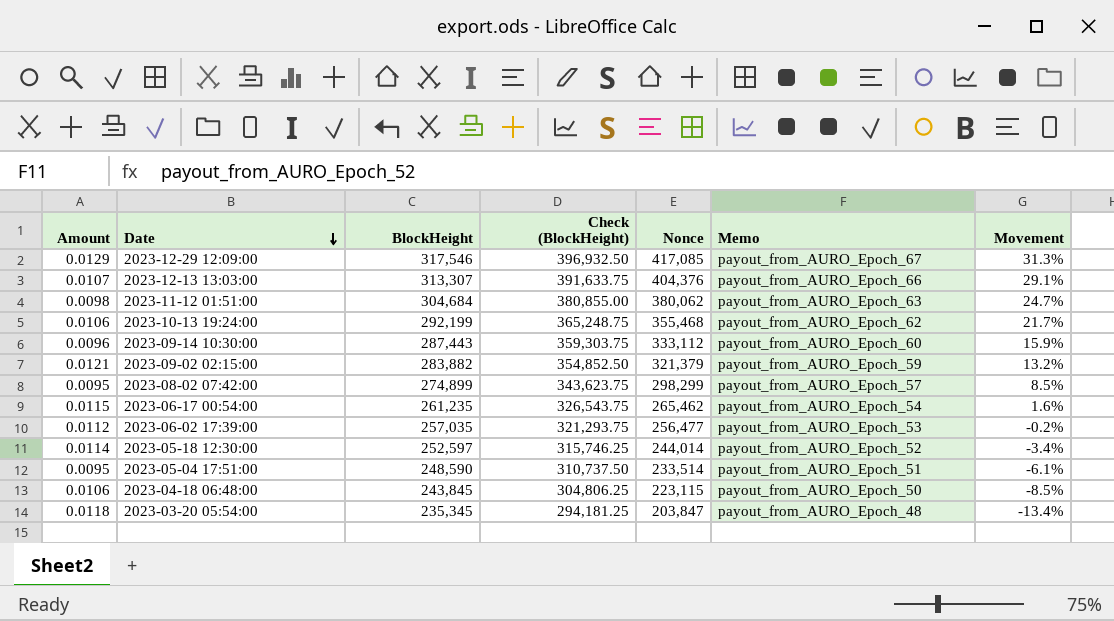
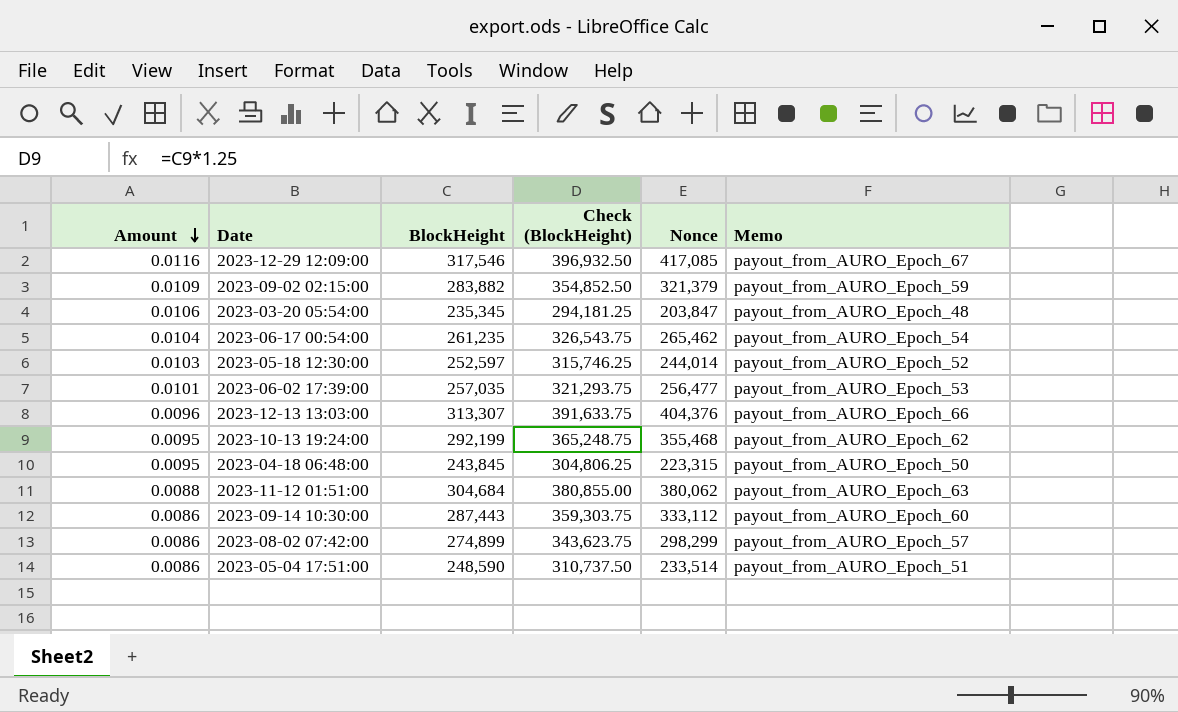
row order: Date descending -> Amount descending
column Movement | formula: ([Nonce] - [BlockHeight]) / [BlockHeight] -> none
2023-12-29 12:09:00 | Amount: 0.0129 -> 0.0116
2023-09-02 02:15:00 | Amount: 0.0121 -> 0.0109
2023-03-20 05:54:00 | Amount: 0.0118 -> 0.0106
2023-06-17 00:54:00 | Amount: 0.0115 -> 0.0104
2023-05-18 12:30:00 | Amount: 0.0114 -> 0.0103
2023-06-02 17:39:00 | Amount: 0.0112 -> 0.0101
2023-12-13 13:03:00 | Amount: 0.0107 -> 0.0096
2023-10-13 19:24:00 | Amount: 0.0106 -> 0.0095
2023-04-18 06:48:00 | Amount: 0.0106 -> 0.0095
2023-04-18 06:48:00 | Nonce: 223,115 -> 223,315
2023-11-12 01:51:00 | Amount: 0.0098 -> 0.0088
2023-09-14 10:30:00 | Amount: 0.0096 -> 0.0086
2023-08-02 07:42:00 | Amount: 0.0095 -> 0.0086
2023-05-04 17:51:00 | Amount: 0.0095 -> 0.0086

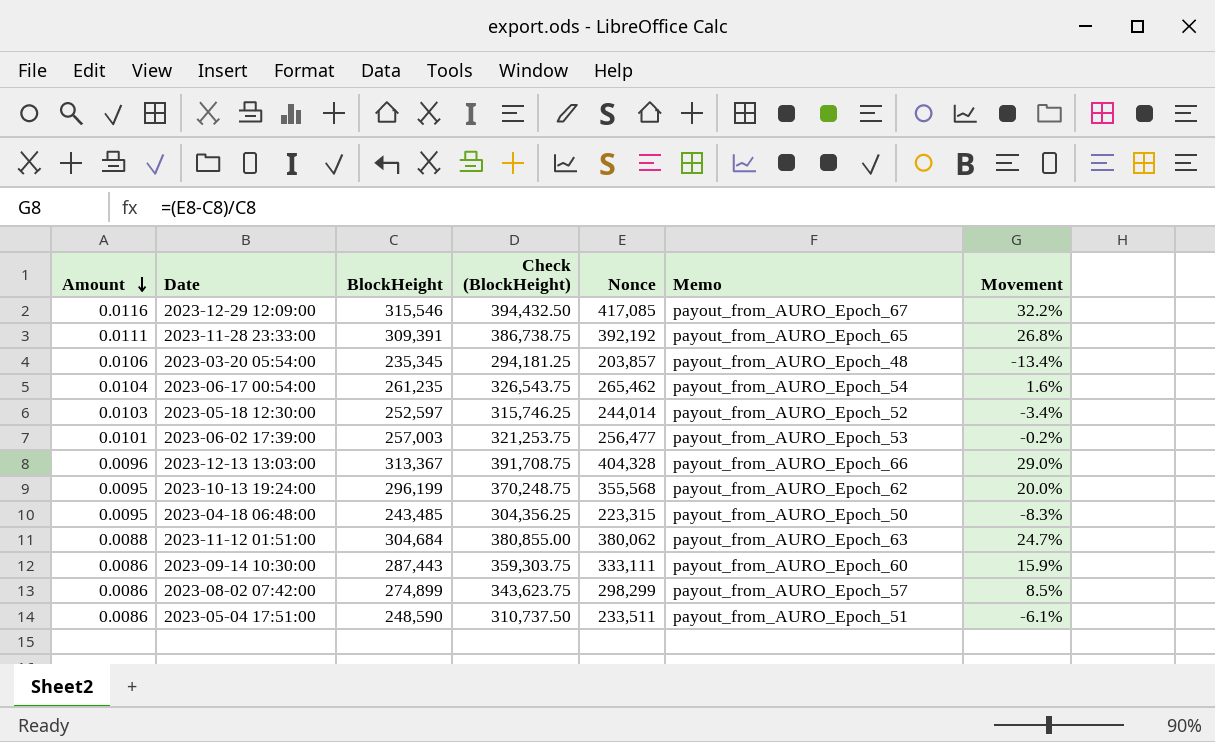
column Movement | formula: none -> ([Nonce] - [BlockHeight]) / [BlockHeight]
row 2023-09-02 02:15:00: 0.0109 | 283,882 | 354,852.50 | 321,379 | payout_from_AURO_Epoch_59 -> none
2023-12-29 12:09:00 | BlockHeight: 317,546 -> 315,546
2023-12-29 12:09:00 | Check (BlockHeight): 396,932.50 -> 394,432.50
row 2023-11-28 23:33:00: none -> 0.0111 | 309,391 | 386,738.75 | 392,192 | payout_from_AURO_Epoch_65 | 26.8%
2023-03-20 05:54:00 | Nonce: 203,847 -> 203,857
2023-06-02 17:39:00 | BlockHeight: 257,035 -> 257,003
2023-06-02 17:39:00 | Check (BlockHeight): 321,293.75 -> 321,253.75
2023-12-13 13:03:00 | BlockHeight: 313,307 -> 313,367
2023-12-13 13:03:00 | Check (BlockHeight): 391,633.75 -> 391,708.75
2023-12-13 13:03:00 | Nonce: 404,376 -> 404,328
2023-10-13 19:24:00 | BlockHeight: 292,199 -> 296,199
2023-10-13 19:24:00 | Check (BlockHeight): 365,248.75 -> 370,248.75
2023-10-13 19:24:00 | Nonce: 355,468 -> 355,568
2023-04-18 06:48:00 | BlockHeight: 243,845 -> 243,485
2023-04-18 06:48:00 | Check (BlockHeight): 304,806.25 -> 304,356.25
2023-09-14 10:30:00 | Nonce: 333,112 -> 333,111
2023-05-04 17:51:00 | Nonce: 233,514 -> 233,511

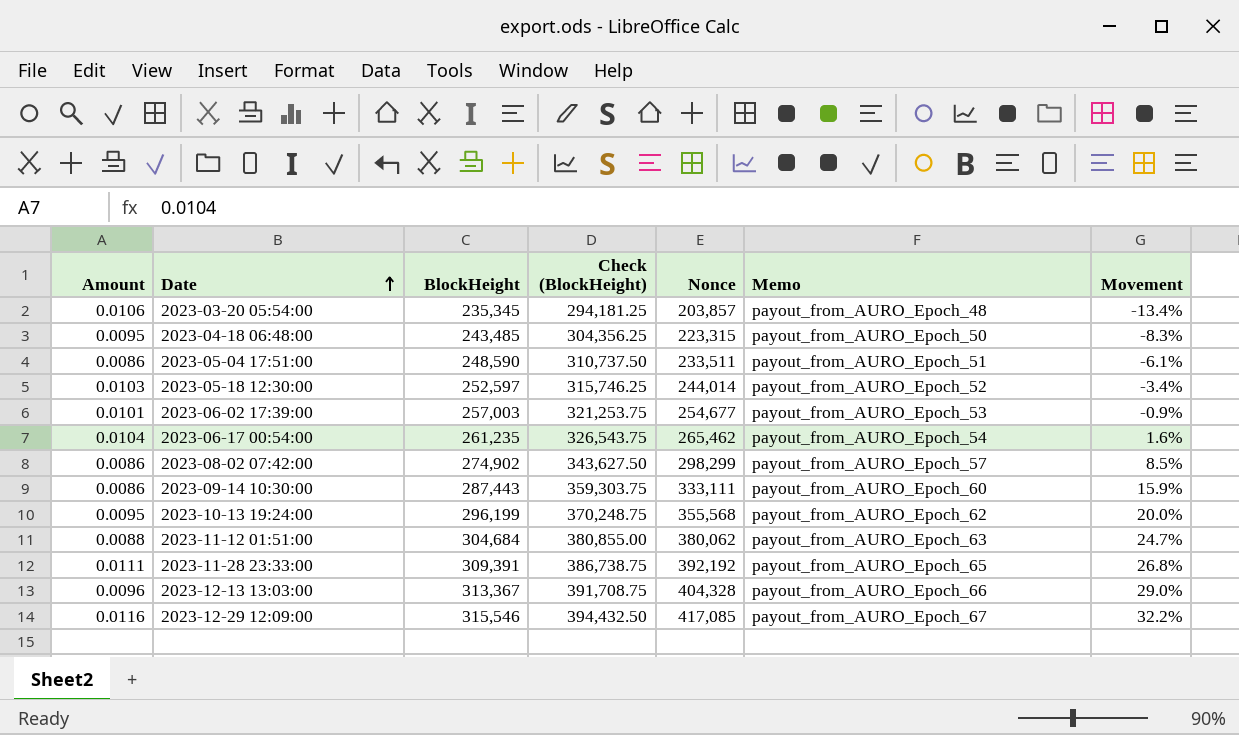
row order: Amount descending -> Date ascending
2023-06-02 17:39:00 | Nonce: 256,477 -> 254,677
2023-06-02 17:39:00 | Movement: -0.2% -> -0.9%
2023-08-02 07:42:00 | BlockHeight: 274,899 -> 274,902
2023-08-02 07:42:00 | Check (BlockHeight): 343,623.75 -> 343,627.50

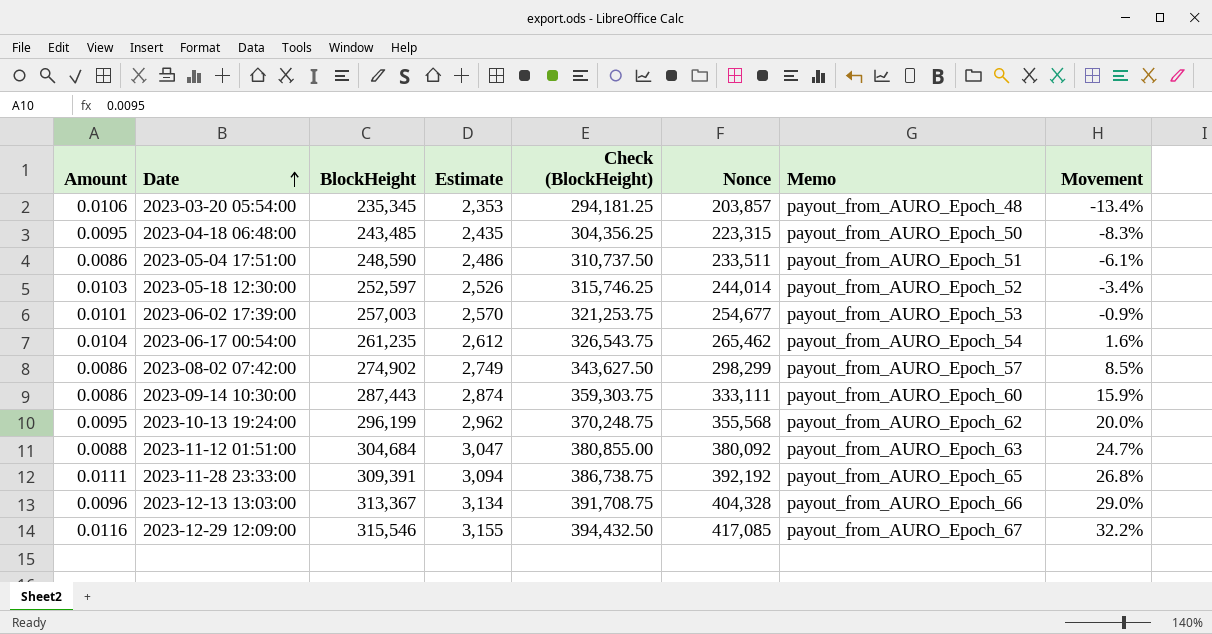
column Estimate | formula: none -> [BlockHeight] * 0.01
2023-11-12 01:51:00 | Nonce: 380,062 -> 380,092

